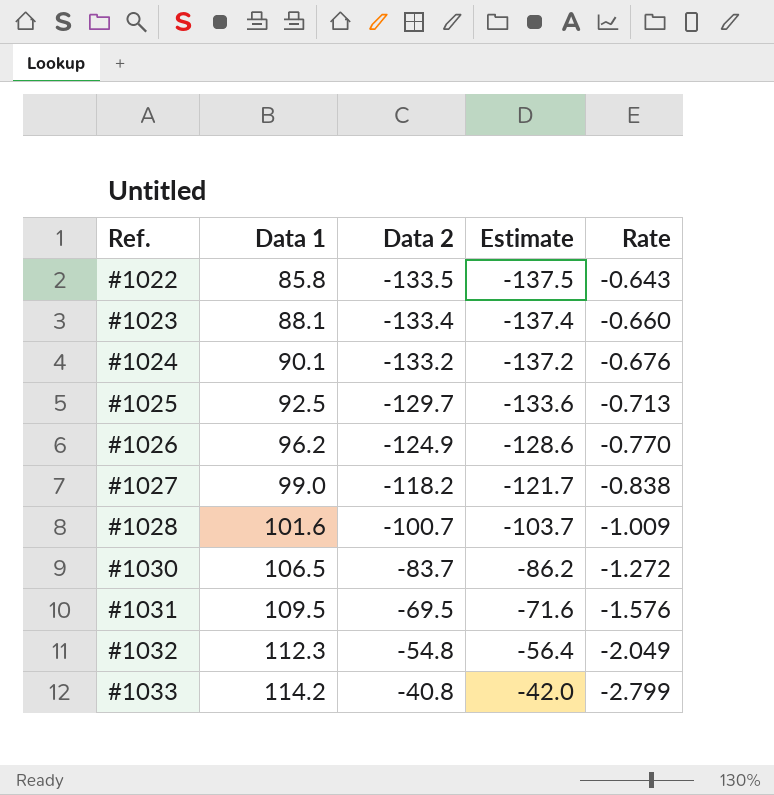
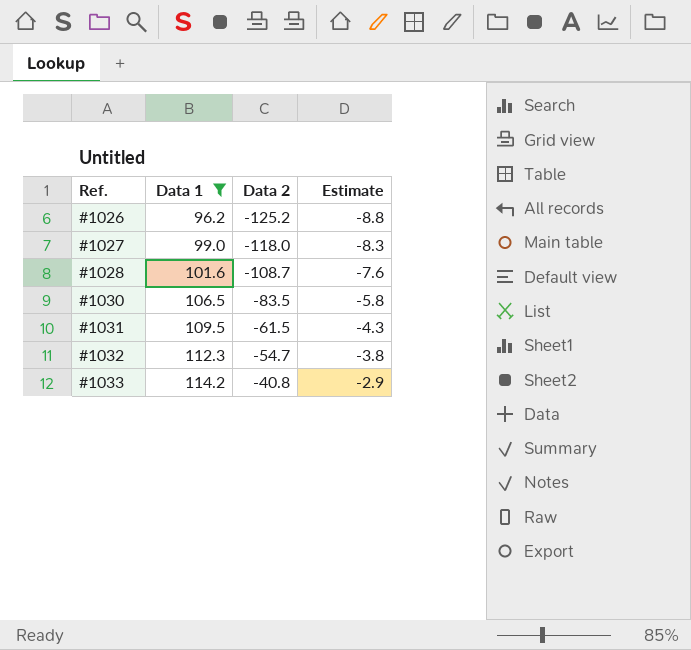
filter: none -> Data 1 >= 96.2
column Rate | formula: [Data 1] / [Data 2] -> none
column Estimate | formula: [Data 2] * 1.03 -> [Data 2] * 0.07
#1026 | Data 2: -124.9 -> -125.2
#1027 | Data 2: -118.2 -> -118.0
#1028 | Data 2: -100.7 -> -108.7
#1030 | Data 2: -83.7 -> -83.5
#1031 | Data 2: -69.5 -> -61.5
#1032 | Data 2: -54.8 -> -54.7

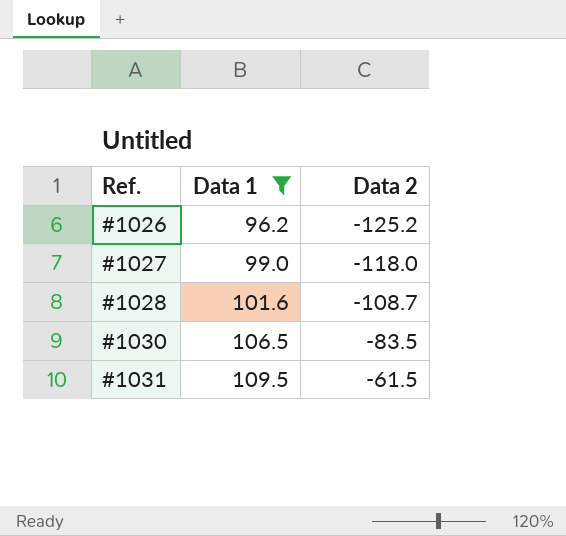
column Estimate | formula: [Data 2] * 0.07 -> none
row #1032: 112.3 | -54.7 | -3.8 -> none
row #1033: 114.2 | -40.8 | -2.9 -> none

